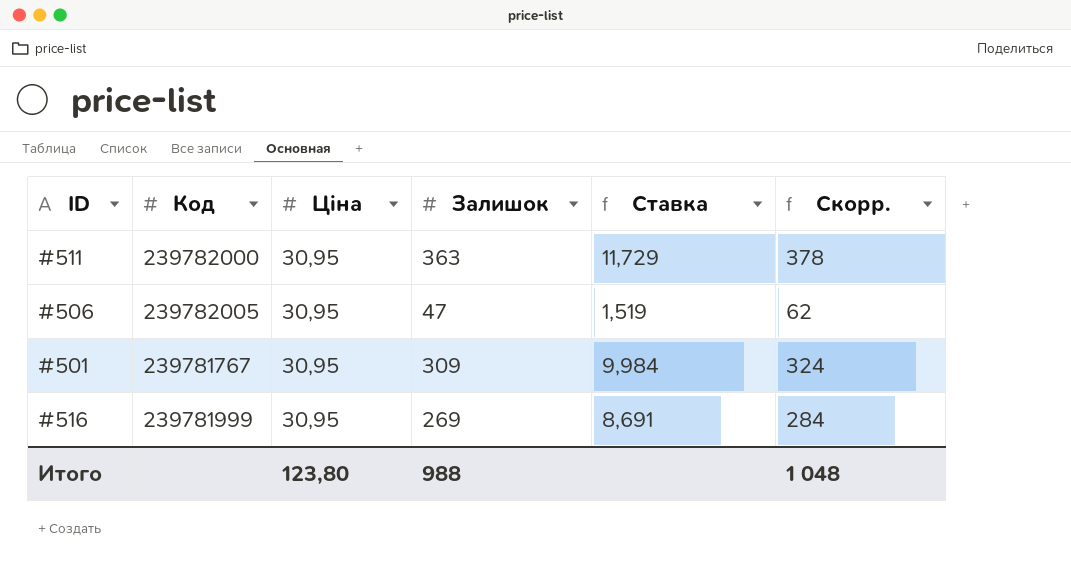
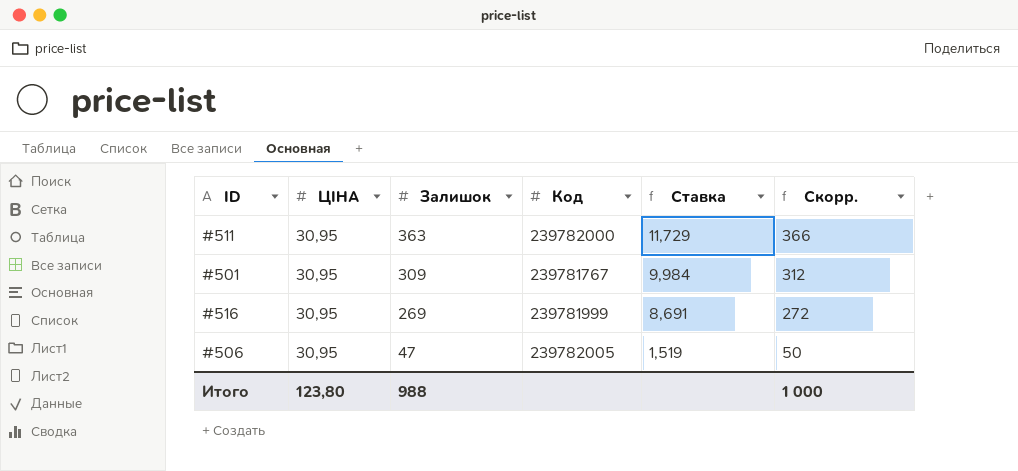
row order: none -> Залишок descending
column name: Ціна -> ЦІНА
column Код | position: 2 -> 4
column Скорр. | formula: [Залишок] + 15 -> [Залишок] + 3
Итого | Скорр.: 1 048 -> 1 000

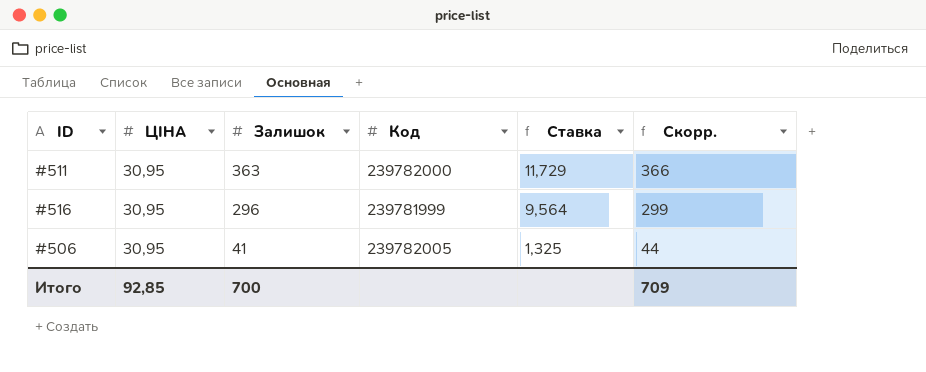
row #501: 30,95 | 309 | 239781767 | 9,984 | 312 -> none
#516 | Залишок: 269 -> 296
#516 | Ставка: 8,691 -> 9,564
#516 | Скорр.: 272 -> 299
#506 | Залишок: 47 -> 41
#506 | Ставка: 1,519 -> 1,325
#506 | Скорр.: 50 -> 44
Итого | ЦІНА: 123,80 -> 92,85
Итого | Залишок: 988 -> 700
Итого | Скорр.: 1 000 -> 709

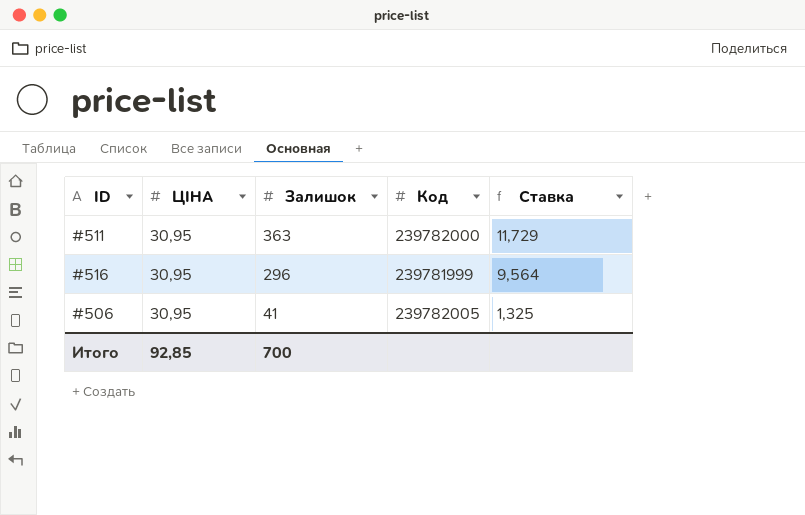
column Скорр. | formula: [Залишок] + 3 -> none

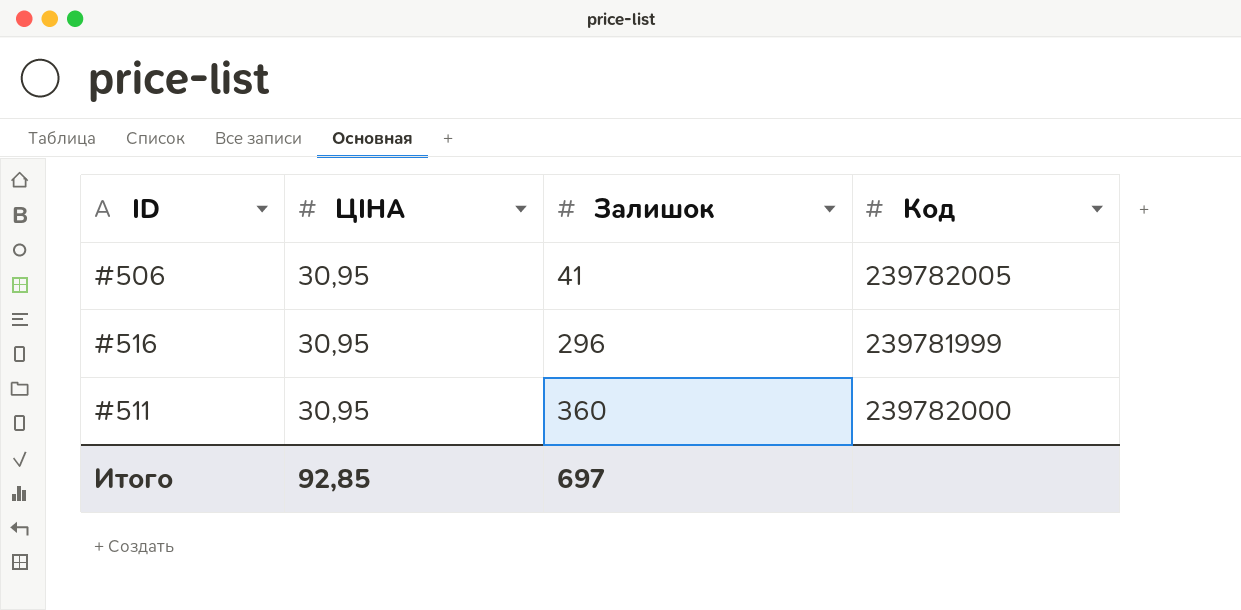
row order: Залишок descending -> Залишок ascending
column Ставка | formula: [Залишок] / [ЦІНА] -> none
#511 | Залишок: 363 -> 360
Итого | Залишок: 700 -> 697

